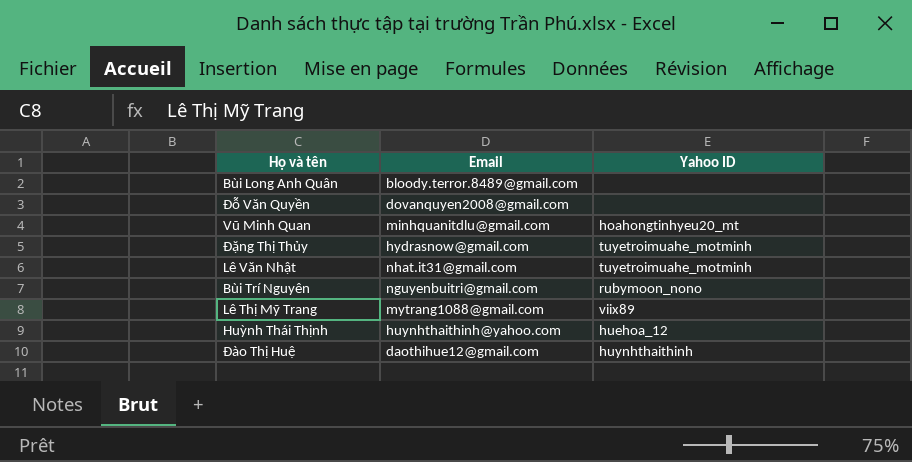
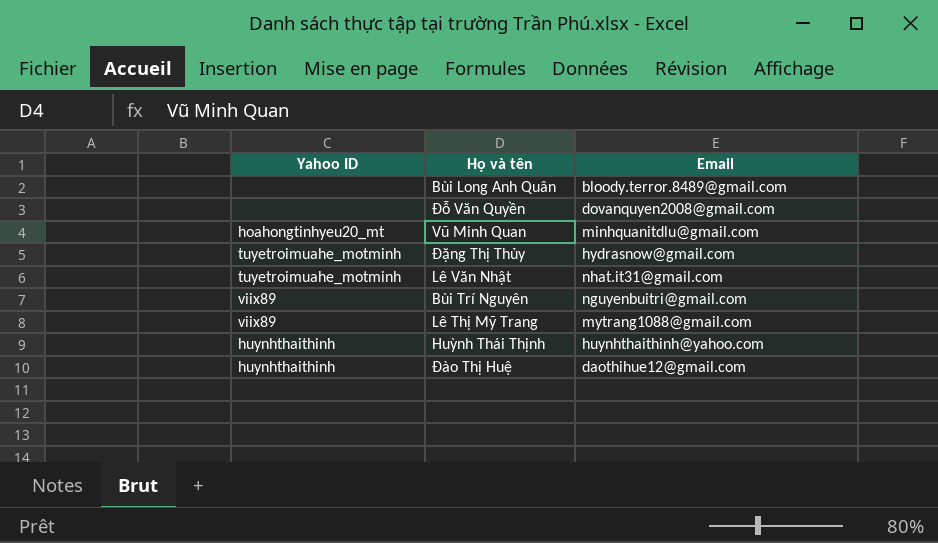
column Yahoo ID | position: 3 -> 1
Bùi Trí Nguyên | Yahoo ID: rubymoon_nono -> viix89
Huỳnh Thái Thịnh | Yahoo ID: huehoa_12 -> huynhthaithinh

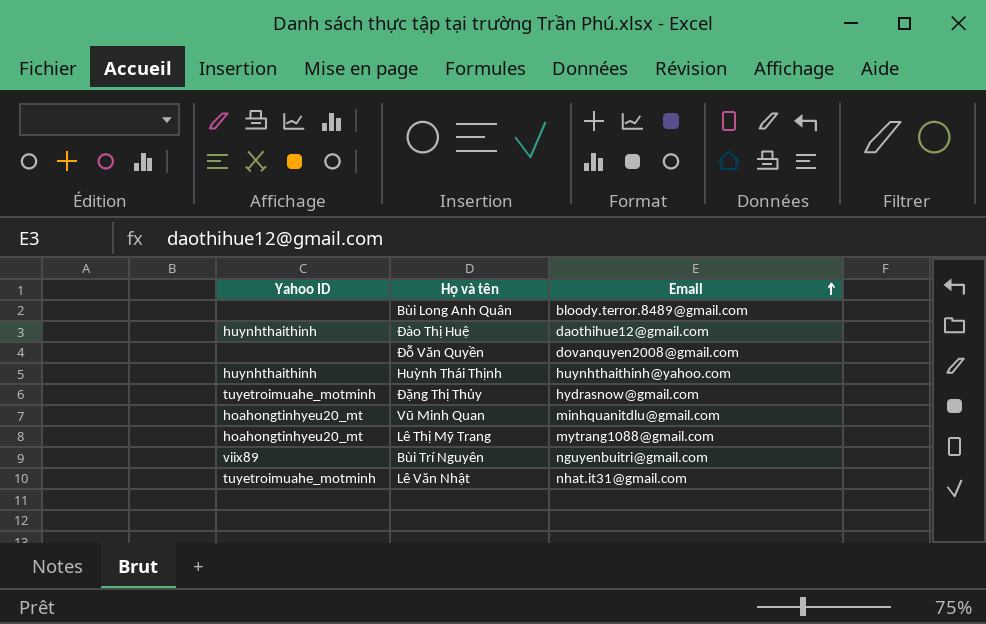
row order: none -> Email ascending
Lê Thị Mỹ Trang | Yahoo ID: viix89 -> hoahongtinhyeu20_mt

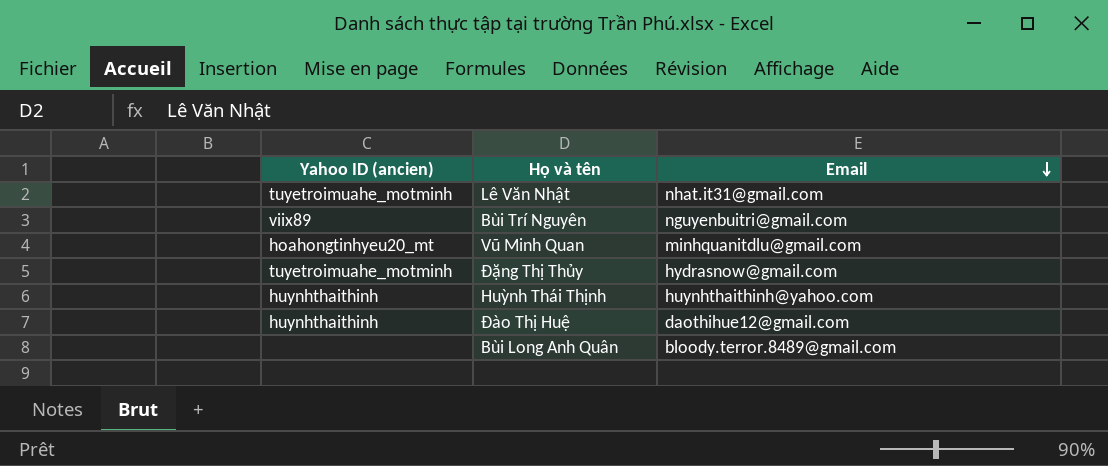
row order: Email ascending -> Email descending
column name: Yahoo ID -> Yahoo ID (ancien)
row Đỗ Văn Quyền: none | dovanquyen2008@gmail.com -> none
row Lê Thị Mỹ Trang: hoahongtinhyeu20_mt | mytrang1088@gmail.com -> none

